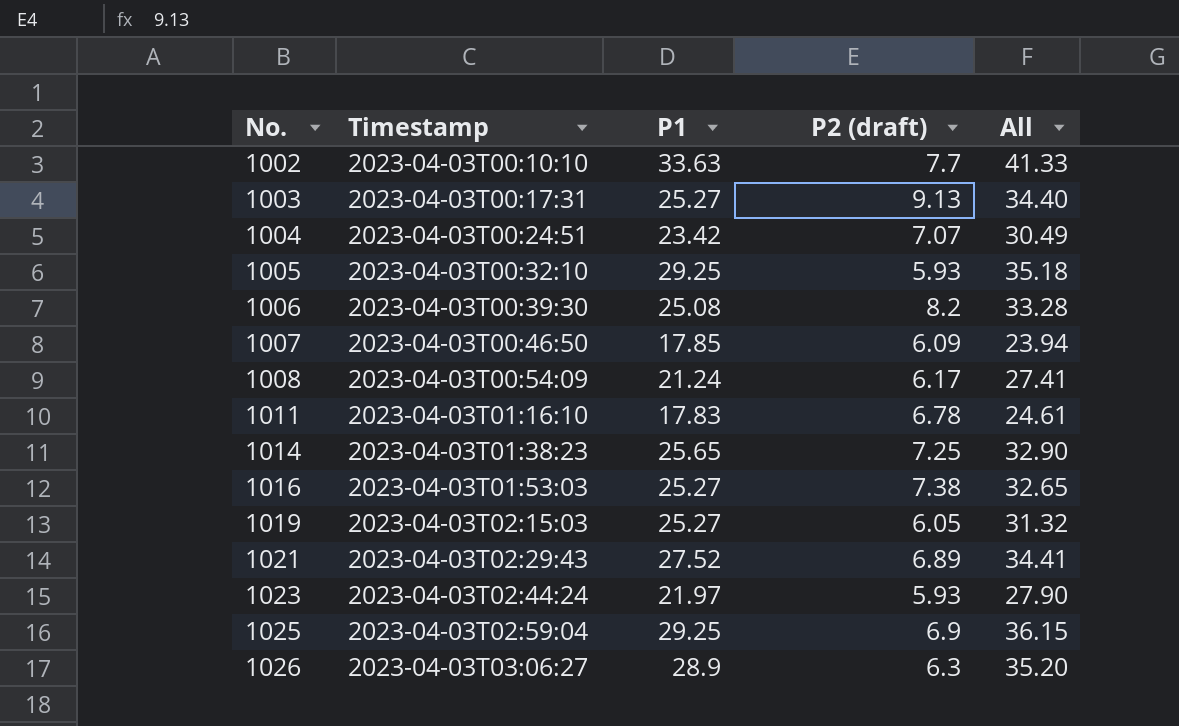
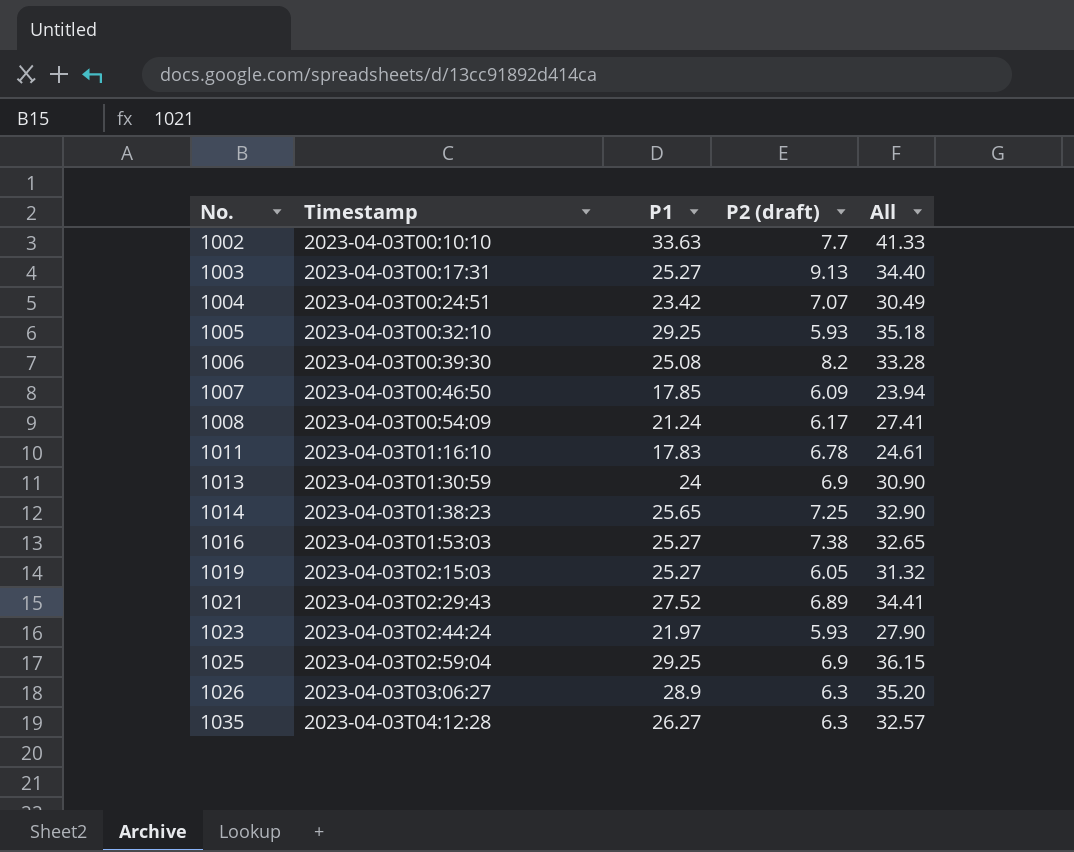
row 1013: none -> 2023-04-03T01:30:59 | 24 | 6.9 | 30.90
row 1035: none -> 2023-04-03T04:12:28 | 26.27 | 6.3 | 32.57

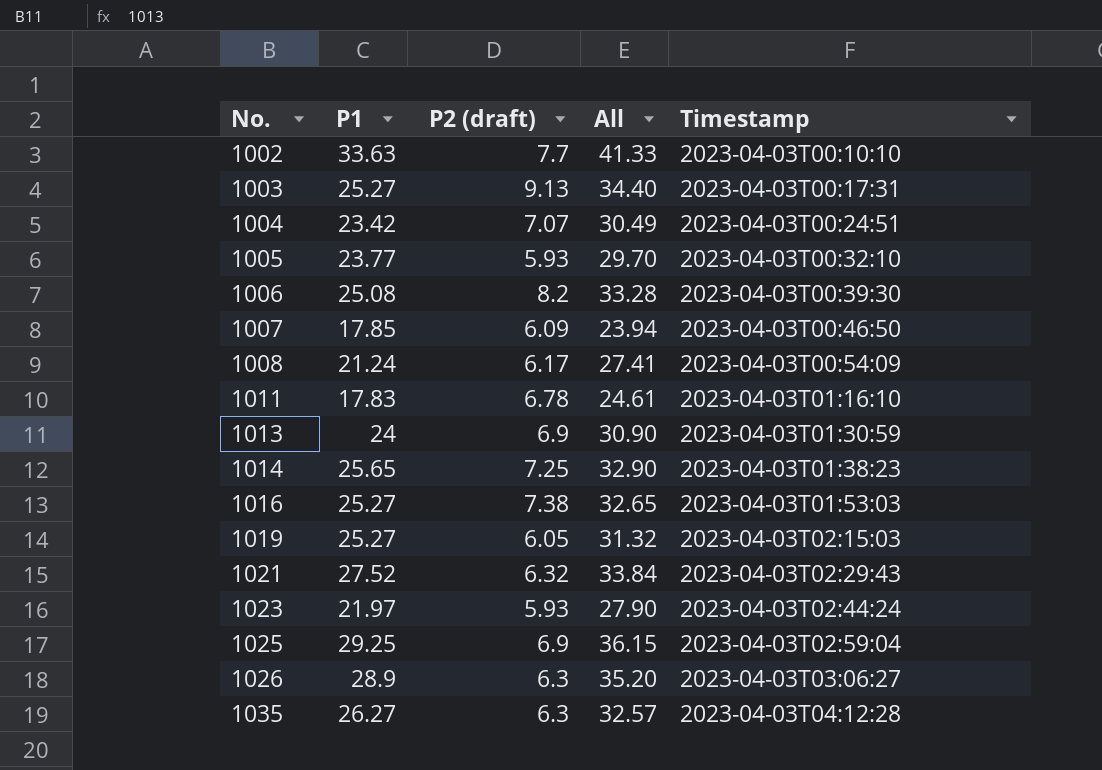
column Timestamp | position: 2 -> 5
1005 | P1: 29.25 -> 23.77
1005 | All: 35.18 -> 29.70
1021 | P2 (draft): 6.89 -> 6.32
1021 | All: 34.41 -> 33.84

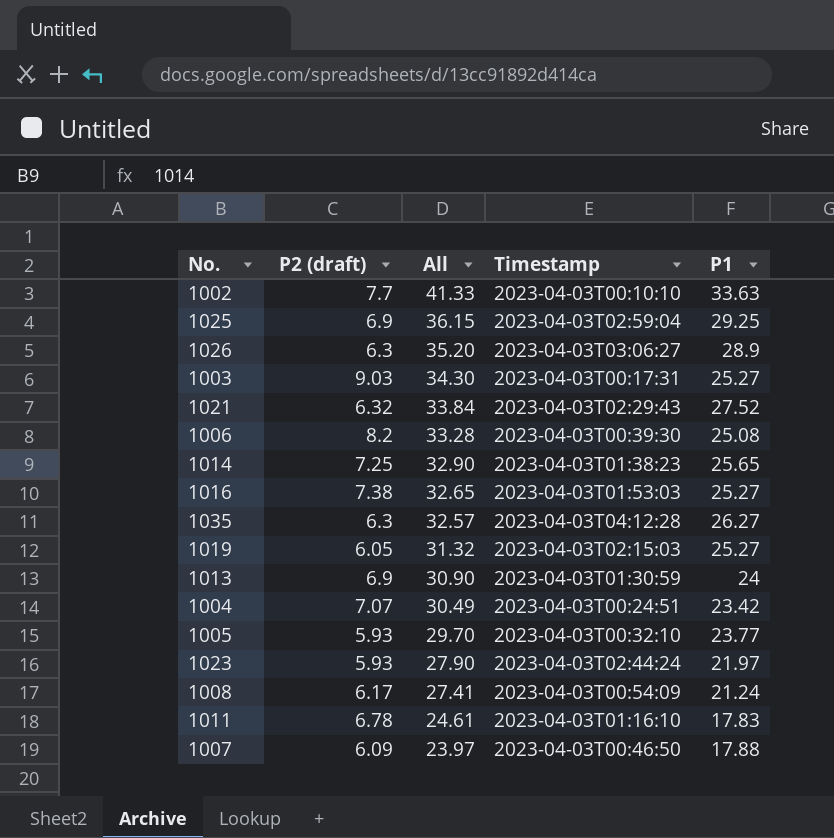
row order: No. ascending -> All descending
column P1 | position: 2 -> 5
1003 | P2 (draft): 9.13 -> 9.03
1003 | All: 34.40 -> 34.30
1007 | All: 23.94 -> 23.97
1007 | P1: 17.85 -> 17.88

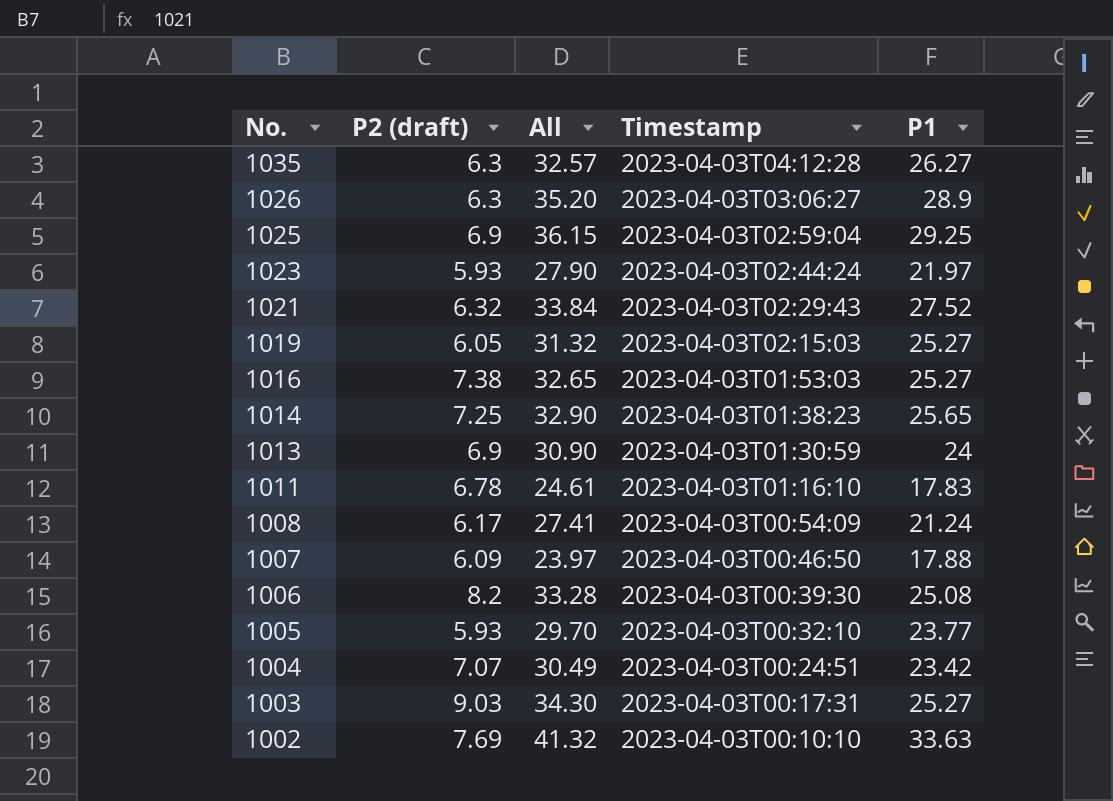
row order: All descending -> No. descending
1002 | P2 (draft): 7.7 -> 7.69
1002 | All: 41.33 -> 41.32

